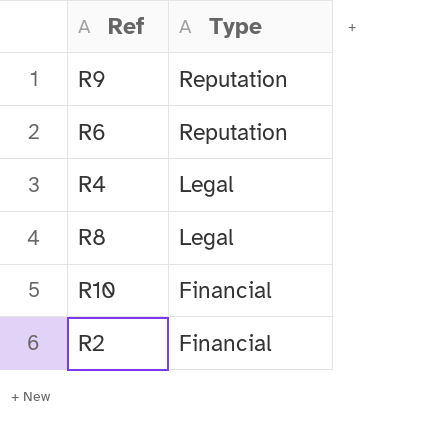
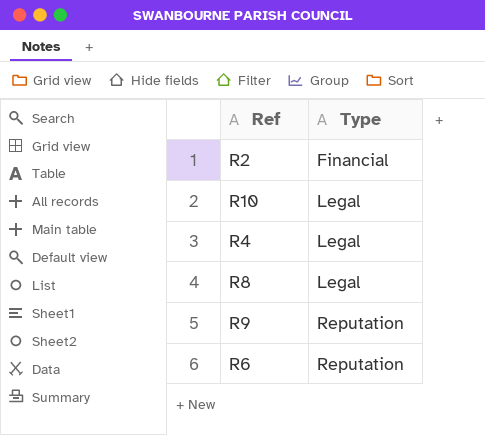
row order: Type descending -> Type ascending
R10 | Type: Financial -> Legal

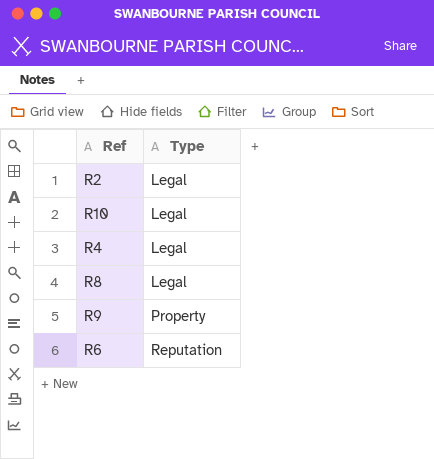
R2 | Type: Financial -> Legal
R9 | Type: Reputation -> Property

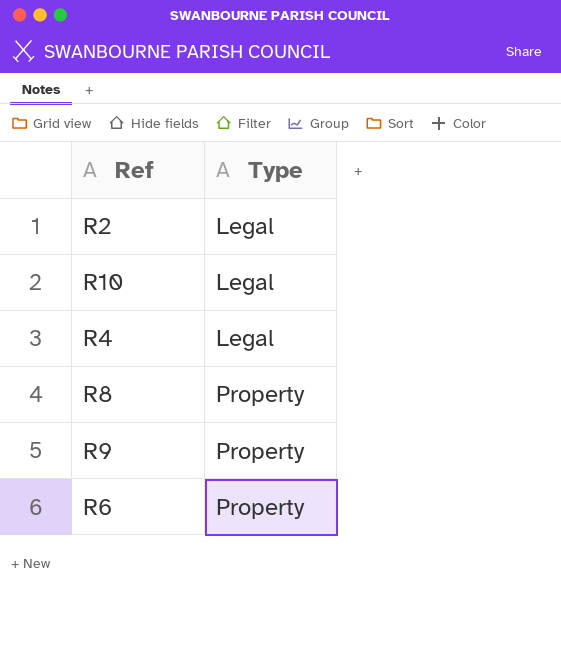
R8 | Type: Legal -> Property
R6 | Type: Reputation -> Property

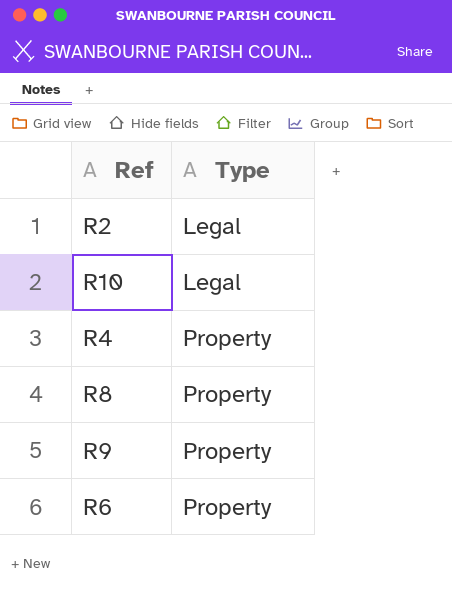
R4 | Type: Legal -> Property

